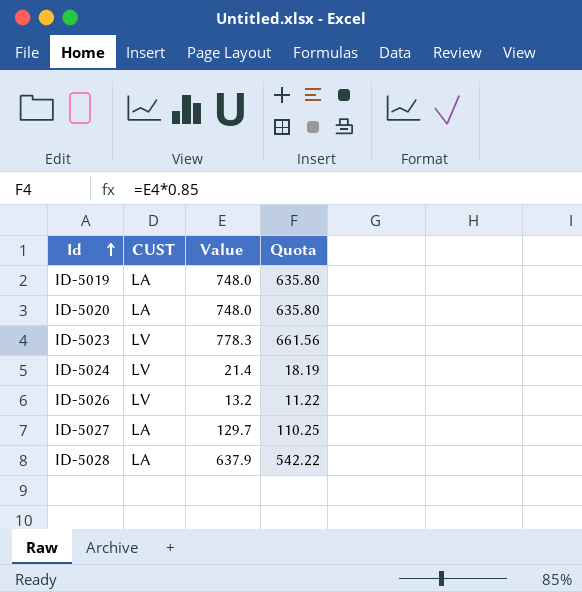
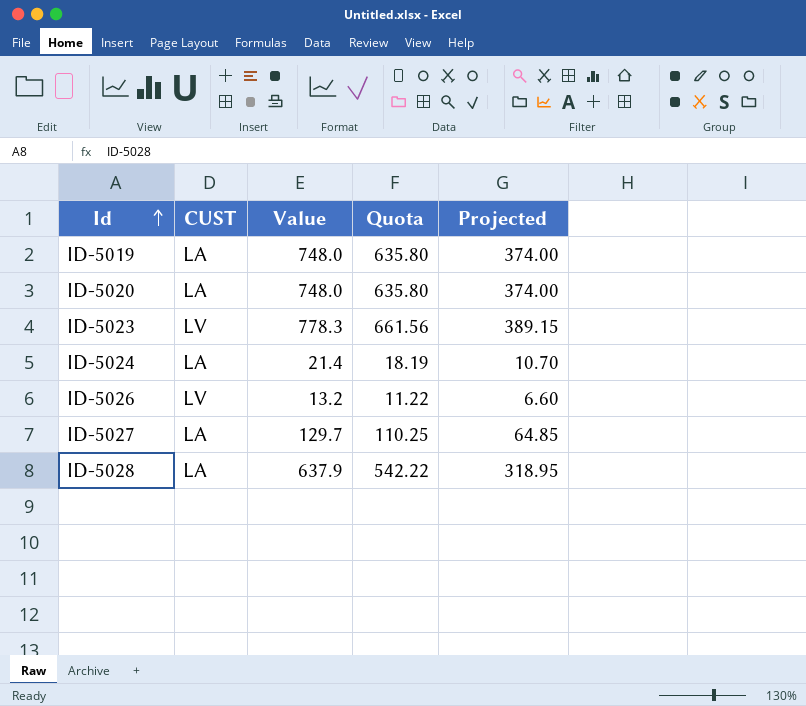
column Projected | formula: none -> [Value] * 0.5
ID-5024 | CUST: LV -> LA

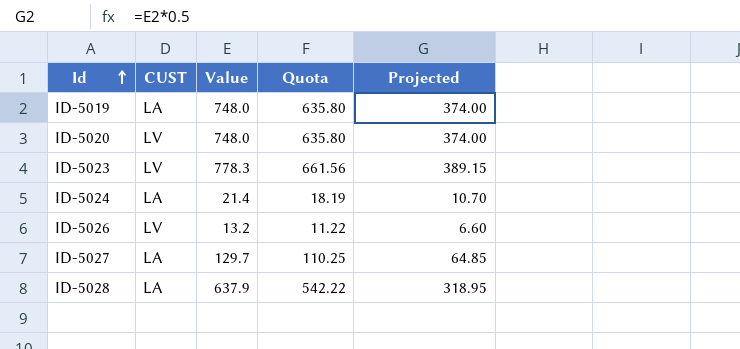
ID-5020 | CUST: LA -> LV

